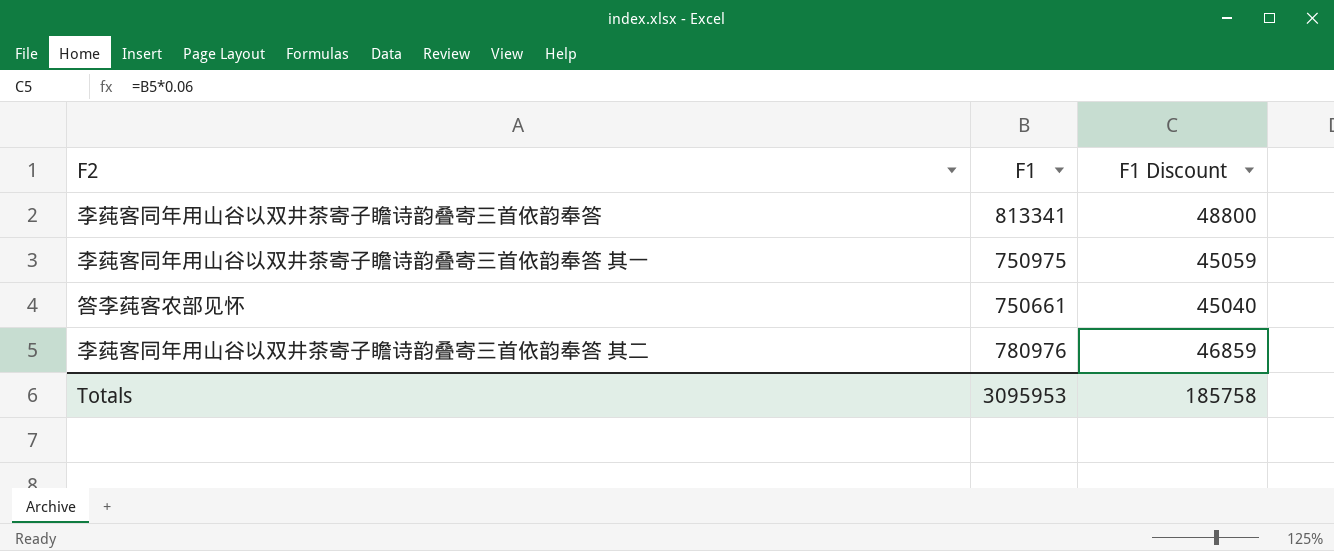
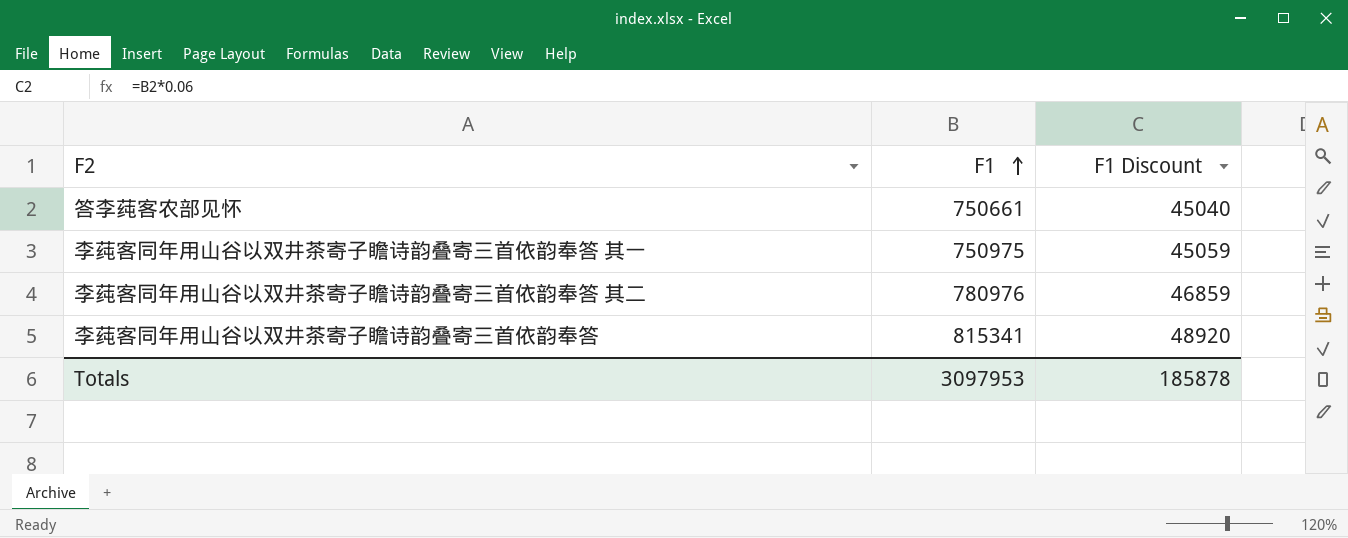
row order: none -> F1 ascending
李莼客同年用山谷以双井茶寄子瞻诗韵叠寄三首依韵奉答 | F1: 813341 -> 815341
李莼客同年用山谷以双井茶寄子瞻诗韵叠寄三首依韵奉答 | F1 Discount: 48800 -> 48920
Totals | F1: 3095953 -> 3097953
Totals | F1 Discount: 185758 -> 185878

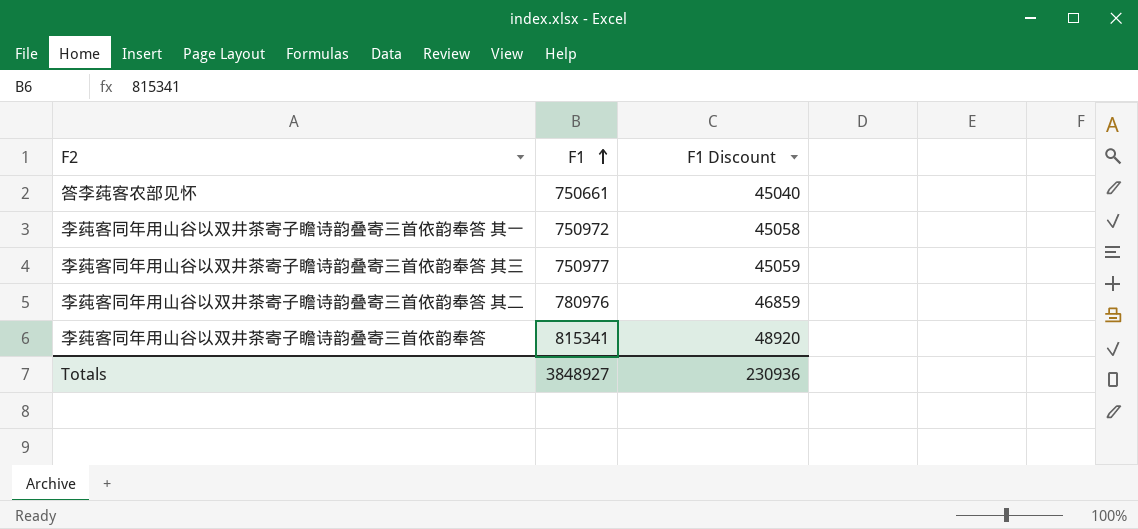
李莼客同年用山谷以双井茶寄子瞻诗韵叠寄三首依韵奉答 其一 | F1: 750975 -> 750972
李莼客同年用山谷以双井茶寄子瞻诗韵叠寄三首依韵奉答 其一 | F1 Discount: 45059 -> 45058
row 李莼客同年用山谷以双井茶寄子瞻诗韵叠寄三首依韵奉答 其三: none -> 750977 | 45059
Totals | F1: 3097953 -> 3848927
Totals | F1 Discount: 185878 -> 230936

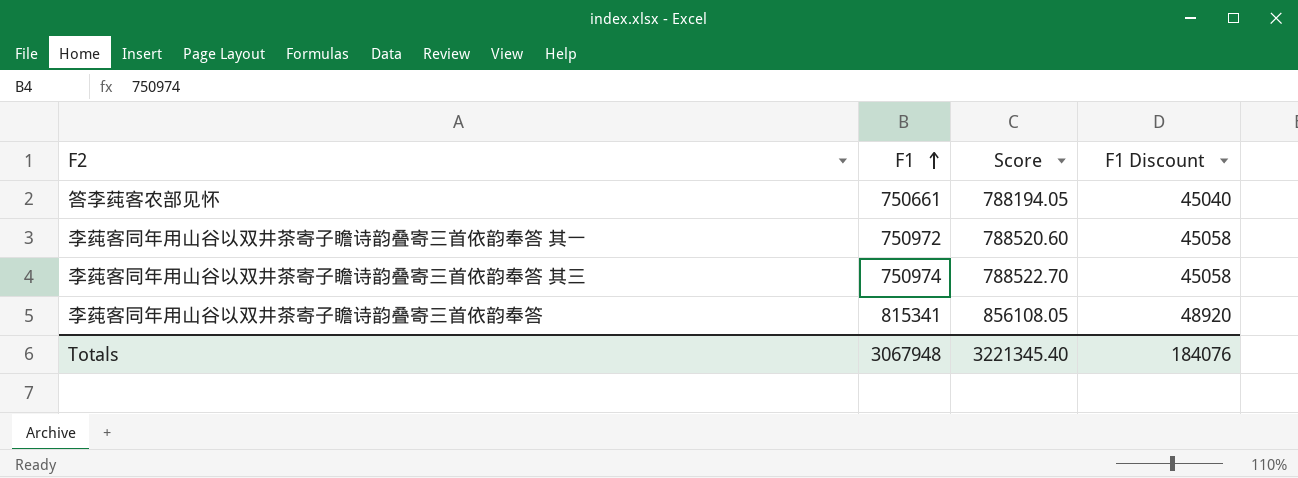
column Score | formula: none -> [F1] * 1.05
row 李莼客同年用山谷以双井茶寄子瞻诗韵叠寄三首依韵奉答 其二: 780976 | 46859 -> none
李莼客同年用山谷以双井茶寄子瞻诗韵叠寄三首依韵奉答 其三 | F1: 750977 -> 750974
李莼客同年用山谷以双井茶寄子瞻诗韵叠寄三首依韵奉答 其三 | F1 Discount: 45059 -> 45058
Totals | F1: 3848927 -> 3067948
Totals | F1 Discount: 230936 -> 184076

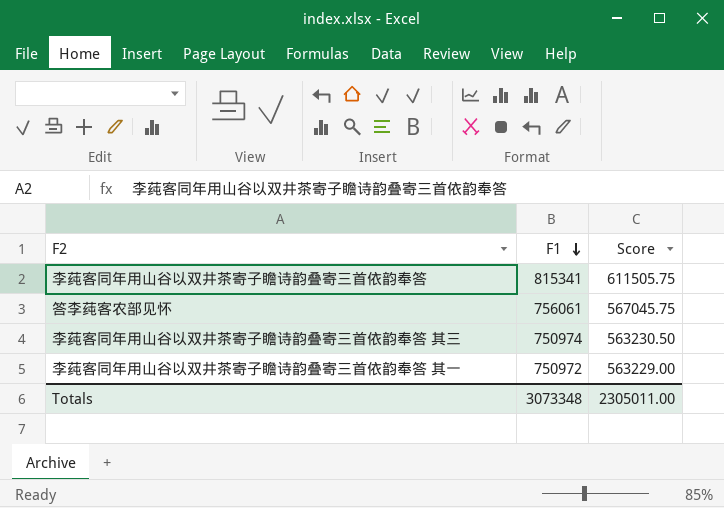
row order: F1 ascending -> F1 descending
column F1 Discount | formula: [F1] * 0.06 -> none
column Score | formula: [F1] * 1.05 -> [F1] * 0.75
答李莼客农部见怀 | F1: 750661 -> 756061
Totals | F1: 3067948 -> 3073348
Totals | Score: 3221345.40 -> 2305011.00

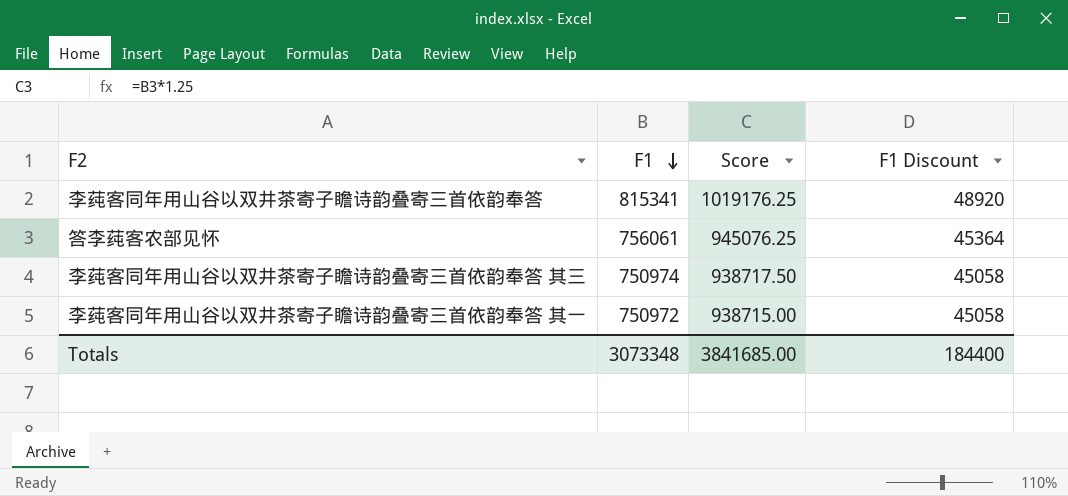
column Score | formula: [F1] * 0.75 -> [F1] * 1.25
column F1 Discount | formula: none -> [F1] * 0.06
Totals | Score: 2305011.00 -> 3841685.00

